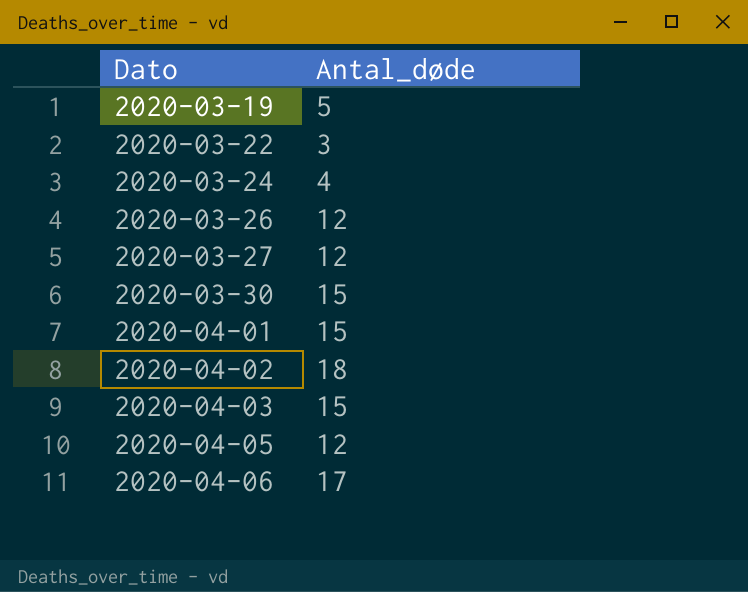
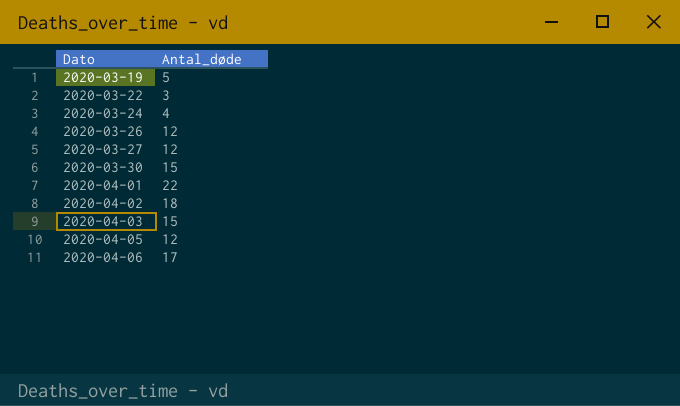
2020-04-01 | Antal_døde: 15 -> 22

